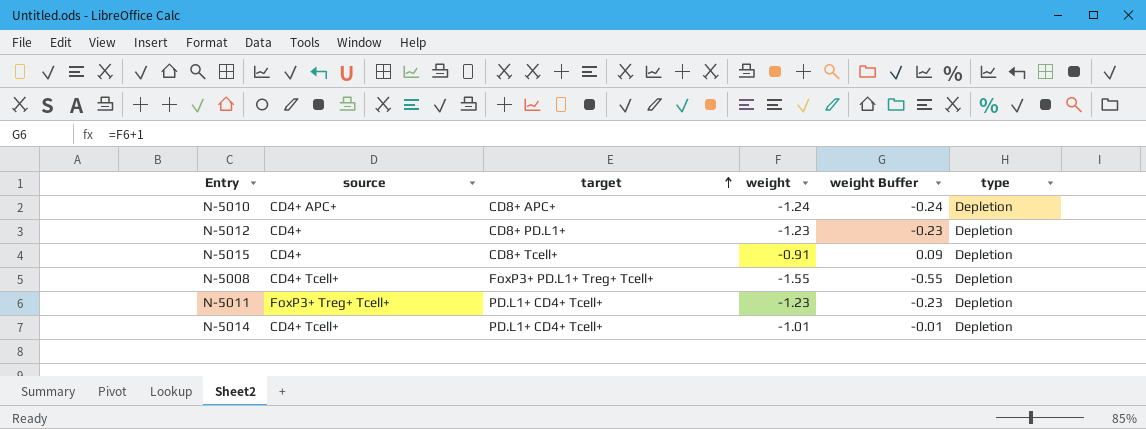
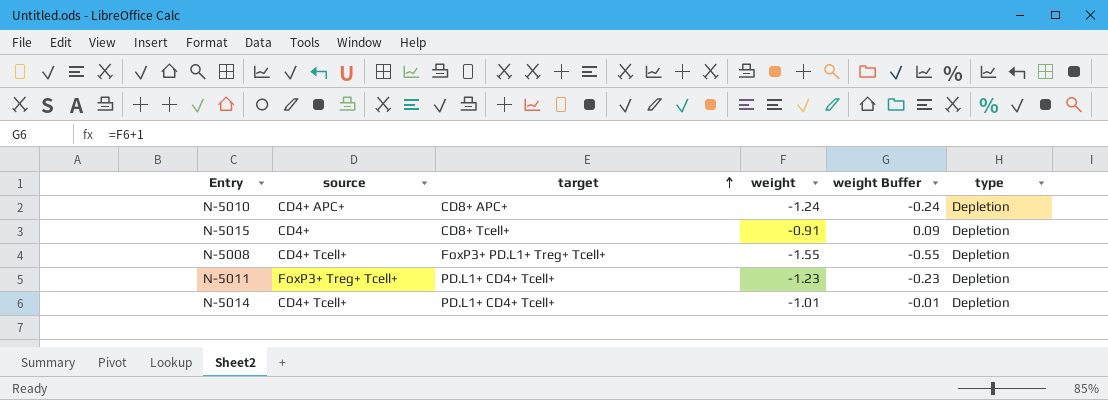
row N-5012: CD4+ | CD8+ PD.L1+ | -1.23 | -0.23 | Depletion -> none

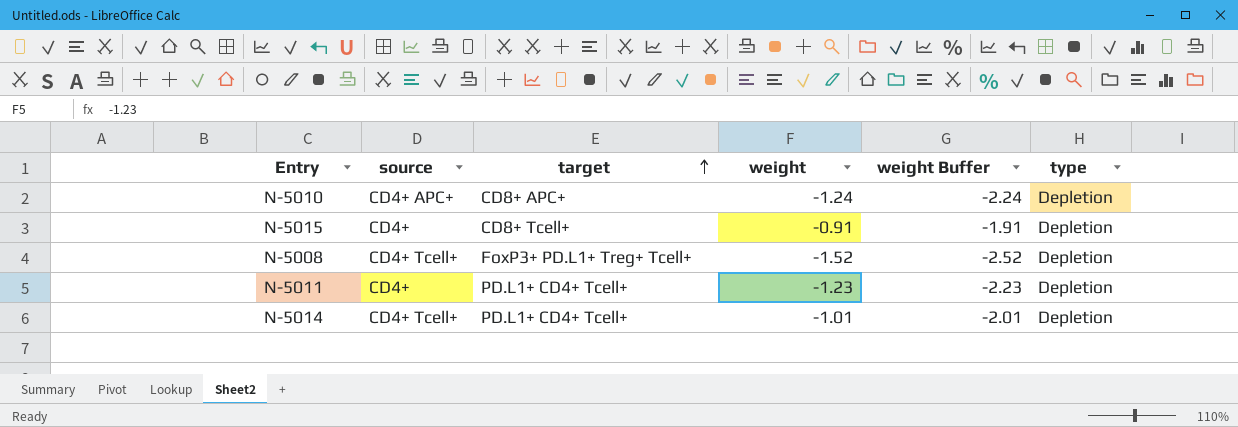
column weight Buffer | formula: [weight] + 1 -> [weight] - 1
N-5008 | weight: -1.55 -> -1.52
N-5011 | source: FoxP3+ Treg+ Tcell+ -> CD4+

